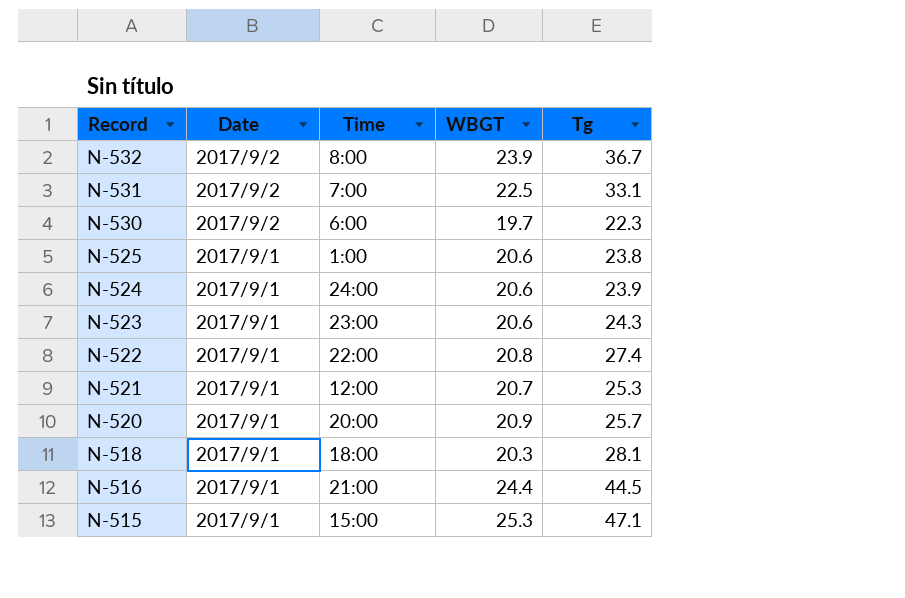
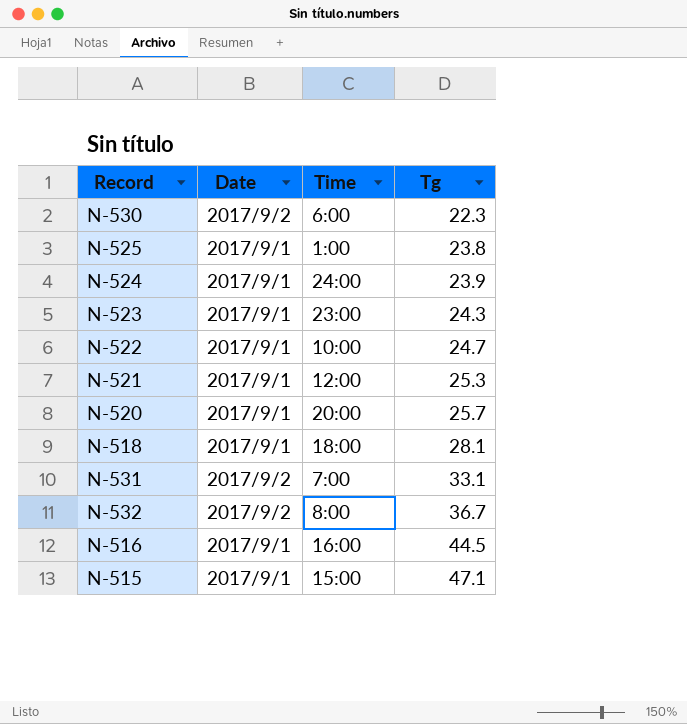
row order: Record descending -> Tg ascending
column WBGT | position: 4 -> none
N-522 | Time: 22:00 -> 10:00
N-522 | Tg: 27.4 -> 24.7
N-516 | Time: 21:00 -> 16:00

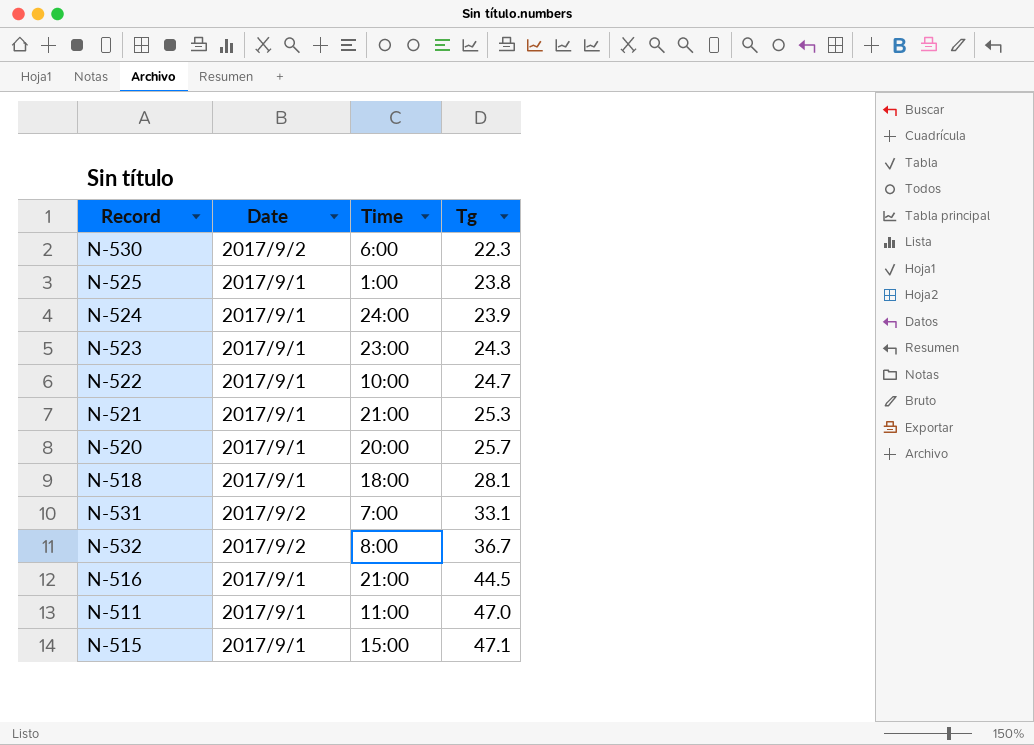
N-521 | Time: 12:00 -> 21:00
N-516 | Time: 16:00 -> 21:00
row N-511: none -> 2017/9/1 | 11:00 | 47.0

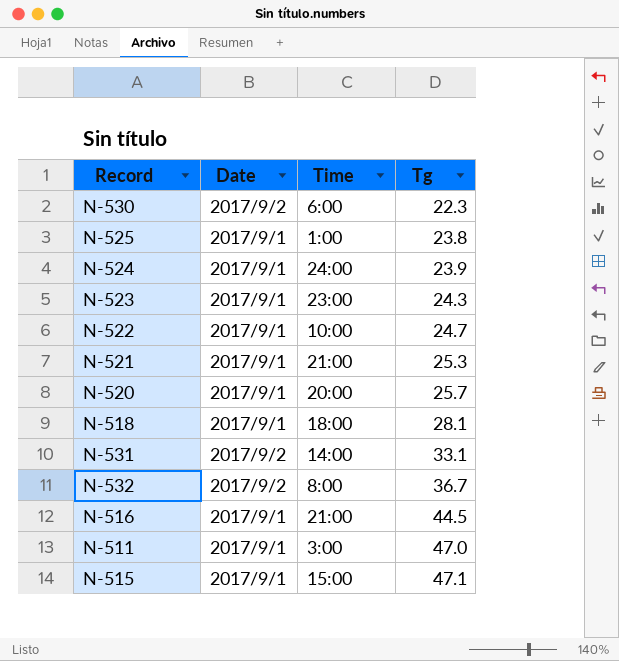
N-531 | Time: 7:00 -> 14:00
N-511 | Time: 11:00 -> 3:00

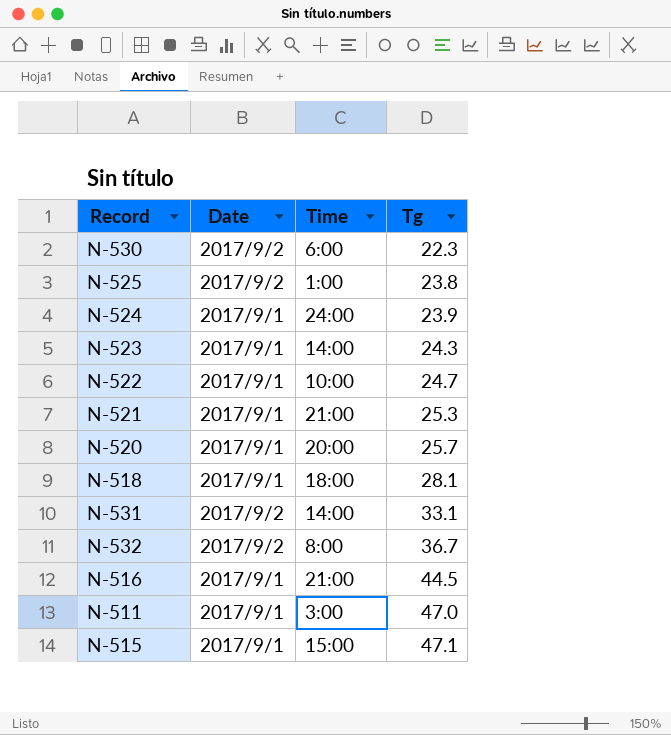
N-525 | Date: 2017/9/1 -> 2017/9/2
N-523 | Time: 23:00 -> 14:00

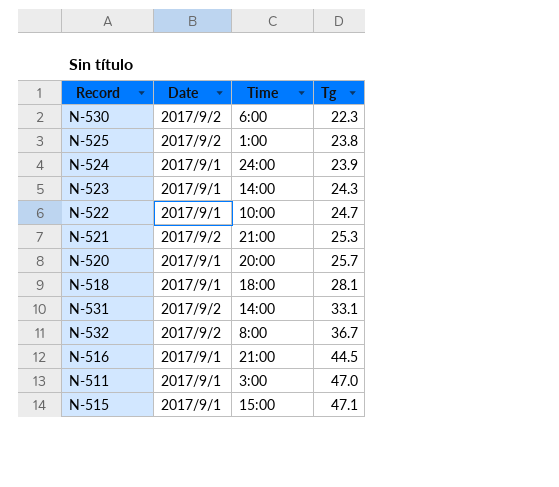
N-521 | Date: 2017/9/1 -> 2017/9/2

